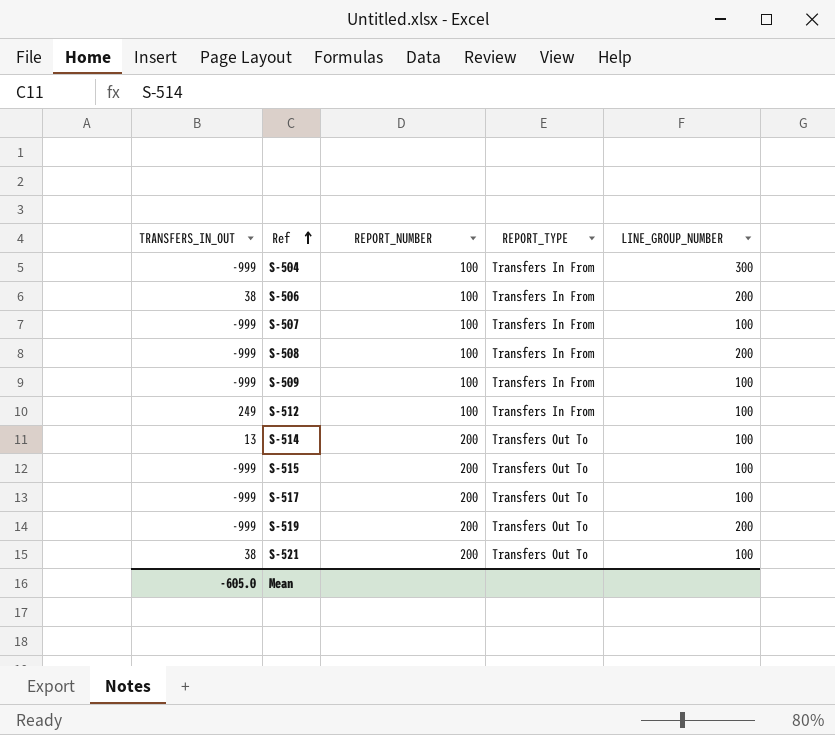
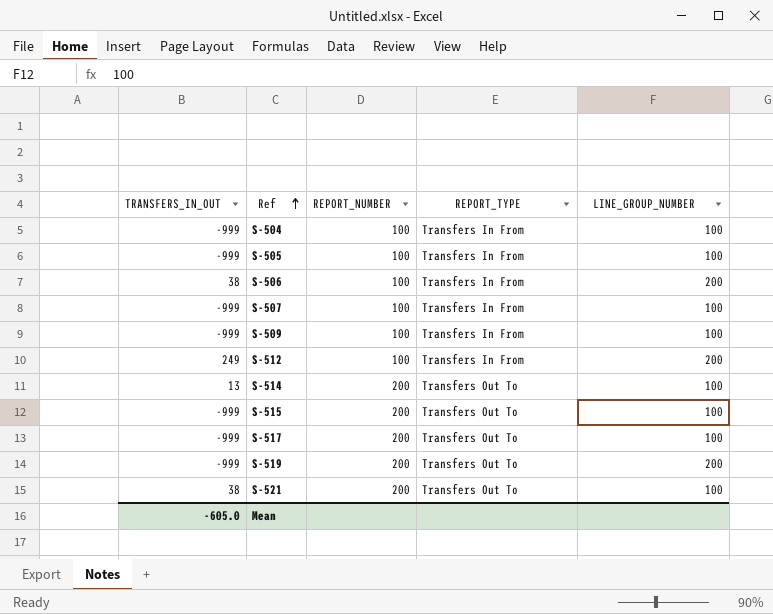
row S-508: -999 | 100 | Transfers In From | 200 -> none
S-504 | LINE_GROUP_NUMBER: 300 -> 100
row S-505: none -> -999 | 100 | Transfers In From | 100
S-512 | LINE_GROUP_NUMBER: 100 -> 200

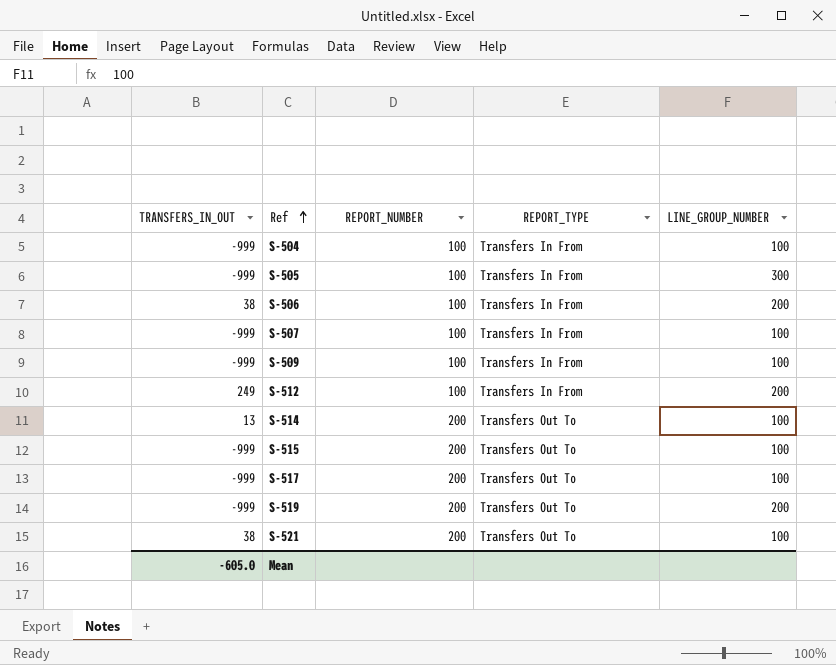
S-505 | LINE_GROUP_NUMBER: 100 -> 300

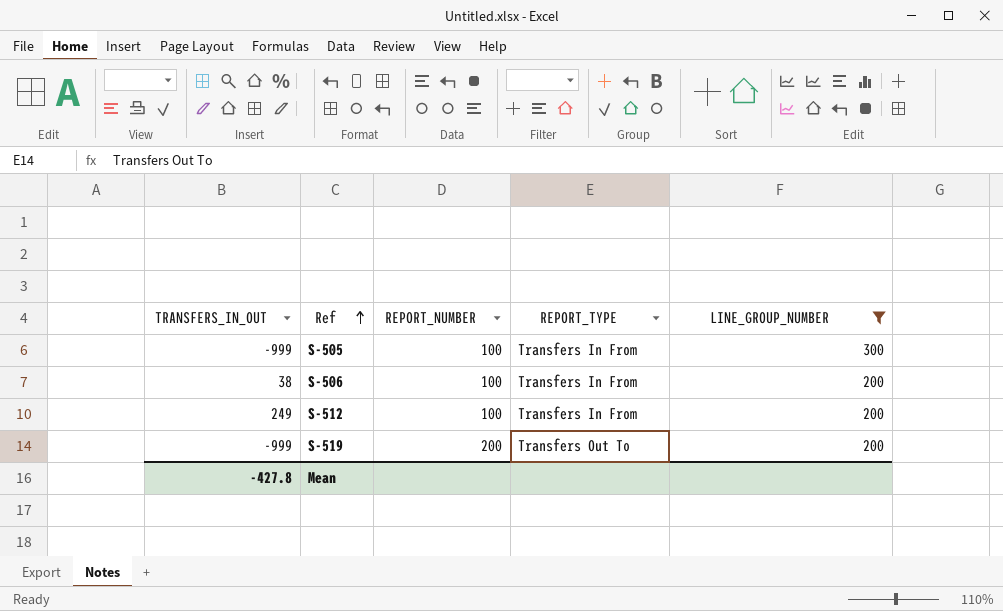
filter: none -> LINE_GROUP_NUMBER != 100
Mean | TRANSFERS_IN_OUT: -605.0 -> -427.8

